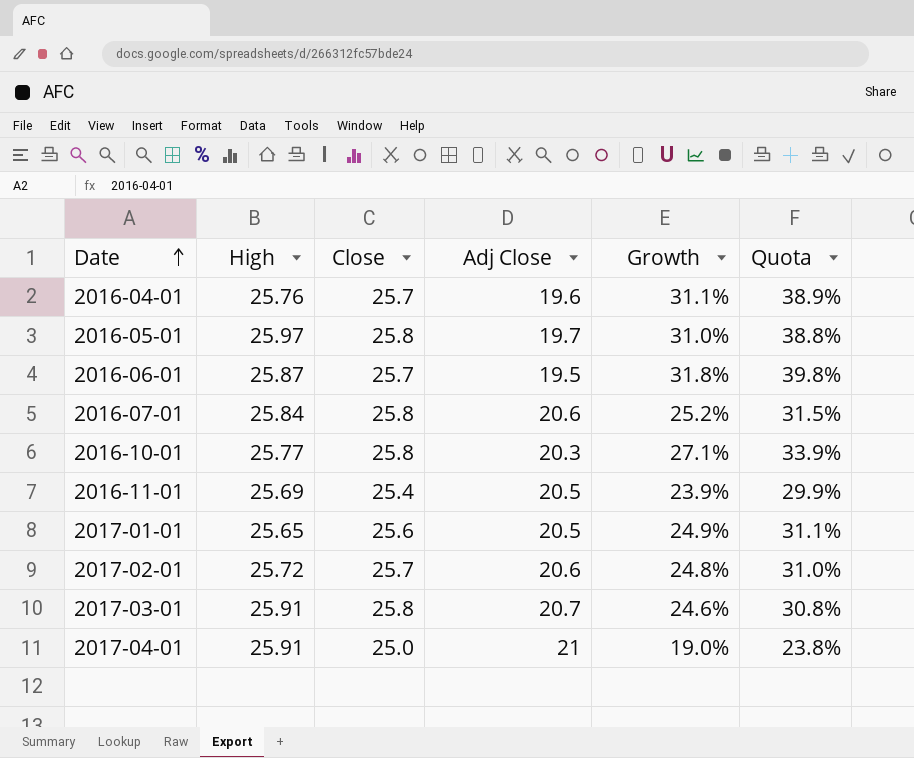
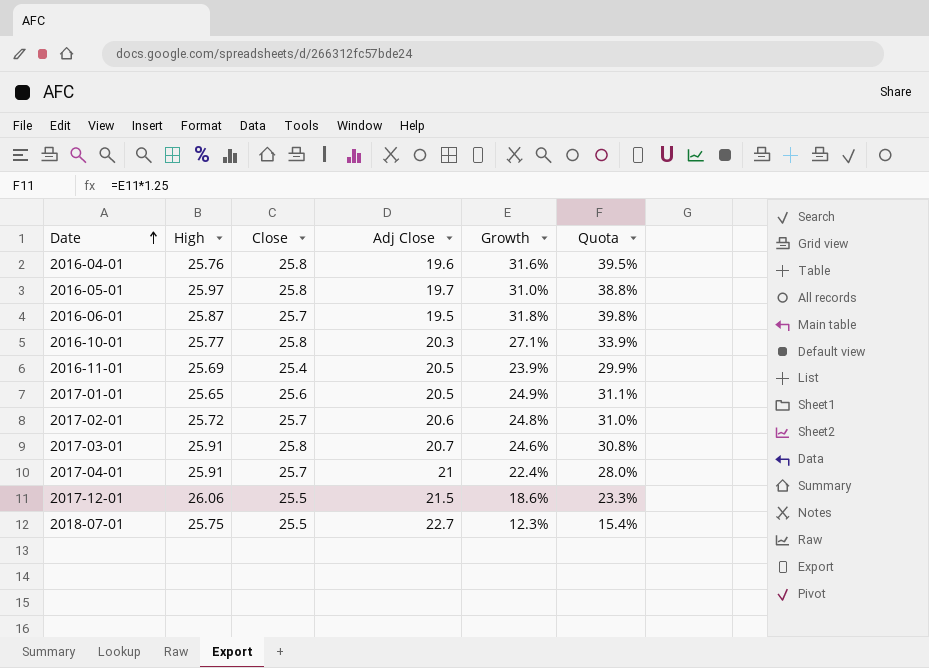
row 2016-07-01: 25.84 | 25.8 | 20.6 | 25.2% | 31.5% -> none
2016-04-01 | Close: 25.7 -> 25.8
2016-04-01 | Growth: 31.1% -> 31.6%
2016-04-01 | Quota: 38.9% -> 39.5%
2017-04-01 | Close: 25.0 -> 25.7
2017-04-01 | Growth: 19.0% -> 22.4%
2017-04-01 | Quota: 23.8% -> 28.0%
row 2017-12-01: none -> 26.06 | 25.5 | 21.5 | 18.6% | 23.3%
row 2018-07-01: none -> 25.75 | 25.5 | 22.7 | 12.3% | 15.4%

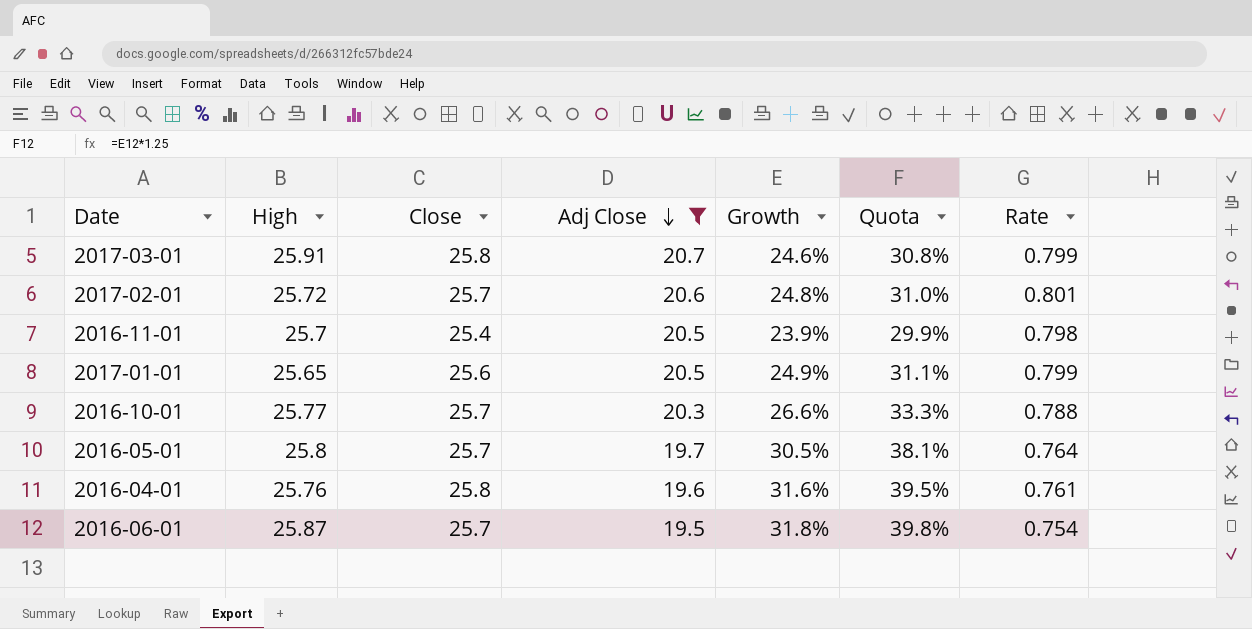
filter: none -> Adj Close <= 20.7
row order: Date ascending -> Adj Close descending
column Rate | formula: none -> [Adj Close] / [High]
2016-11-01 | High: 25.69 -> 25.7
2016-10-01 | Close: 25.8 -> 25.7
2016-10-01 | Growth: 27.1% -> 26.6%
2016-10-01 | Quota: 33.9% -> 33.3%
2016-05-01 | High: 25.97 -> 25.8
2016-05-01 | Close: 25.8 -> 25.7
2016-05-01 | Growth: 31.0% -> 30.5%
2016-05-01 | Quota: 38.8% -> 38.1%

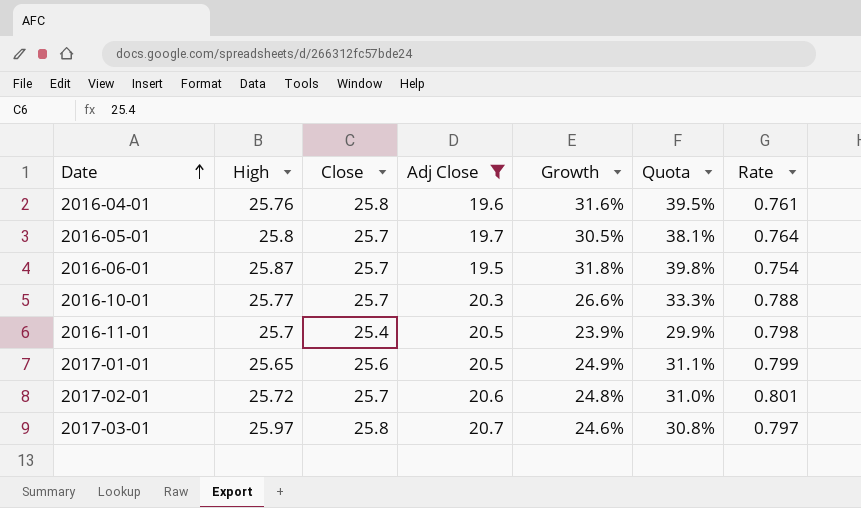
row order: Adj Close descending -> Date ascending
2017-03-01 | High: 25.91 -> 25.97
2017-03-01 | Rate: 0.799 -> 0.797

